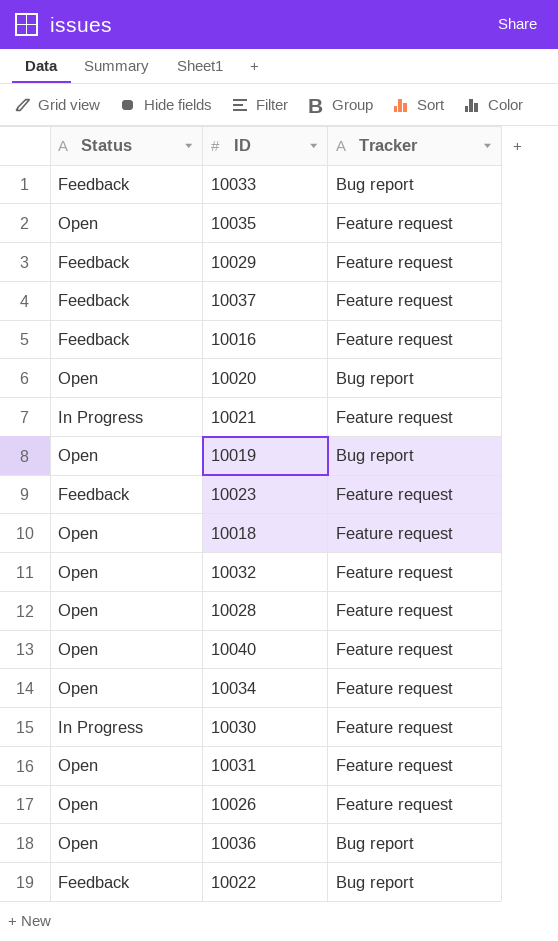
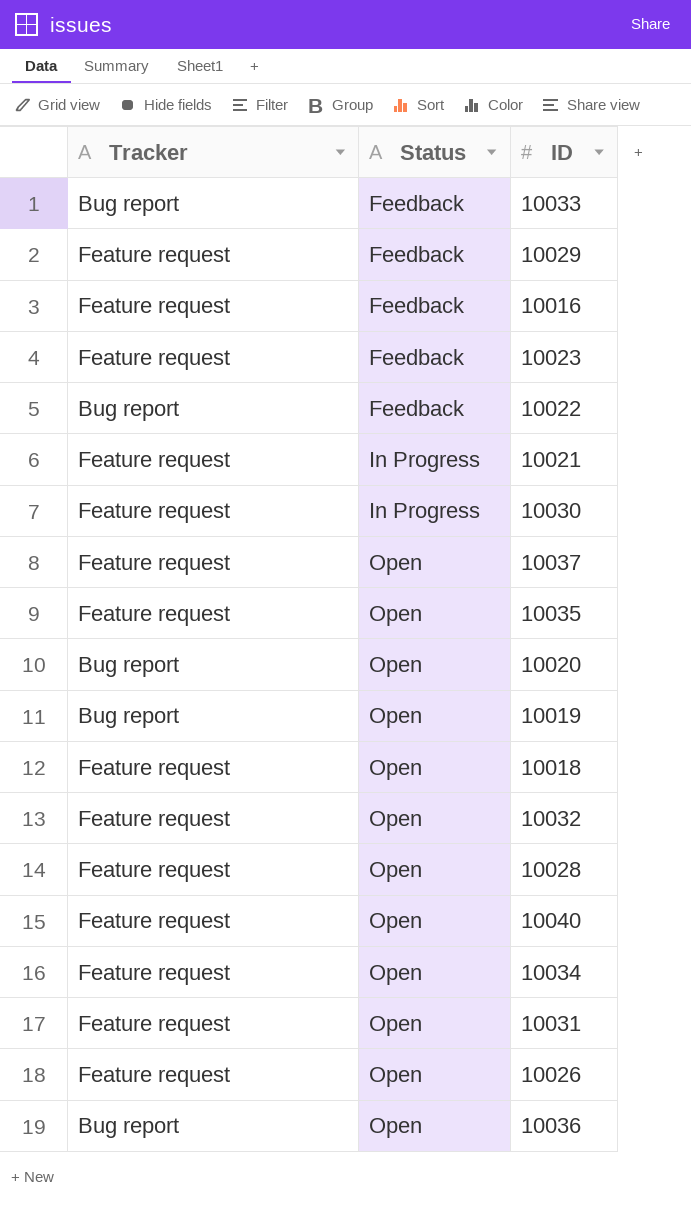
row order: none -> Status ascending
column Tracker | position: 3 -> 1
10037 | Status: Feedback -> Open

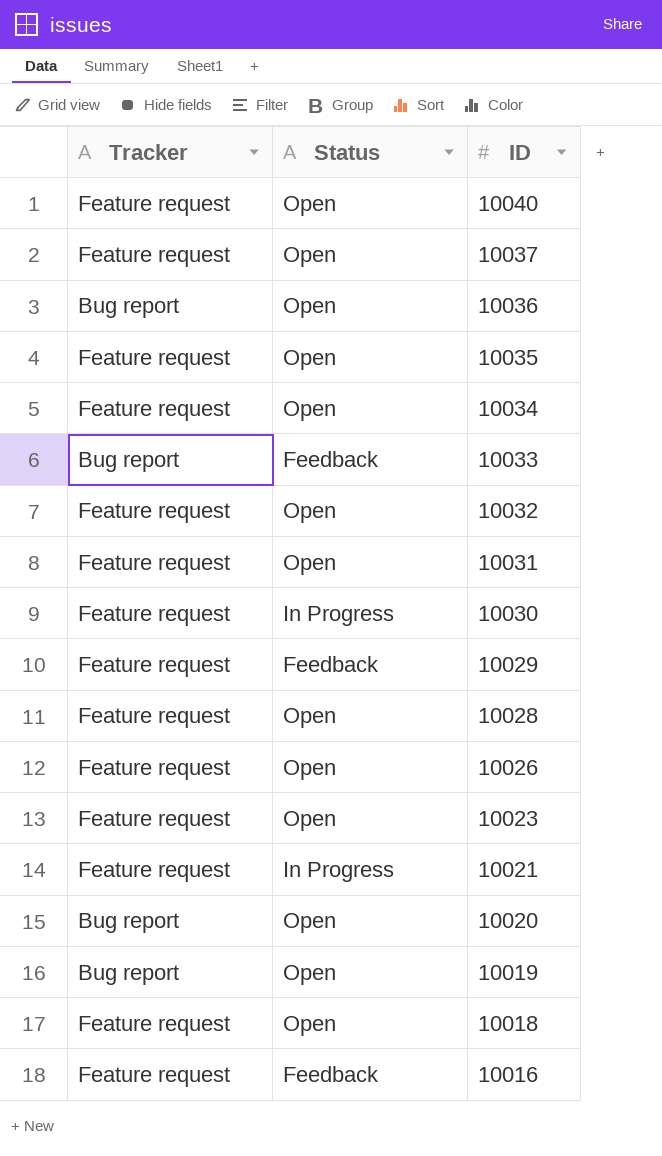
row order: Status ascending -> ID descending
row 10022: Bug report | Feedback -> none
10023 | Status: Feedback -> Open

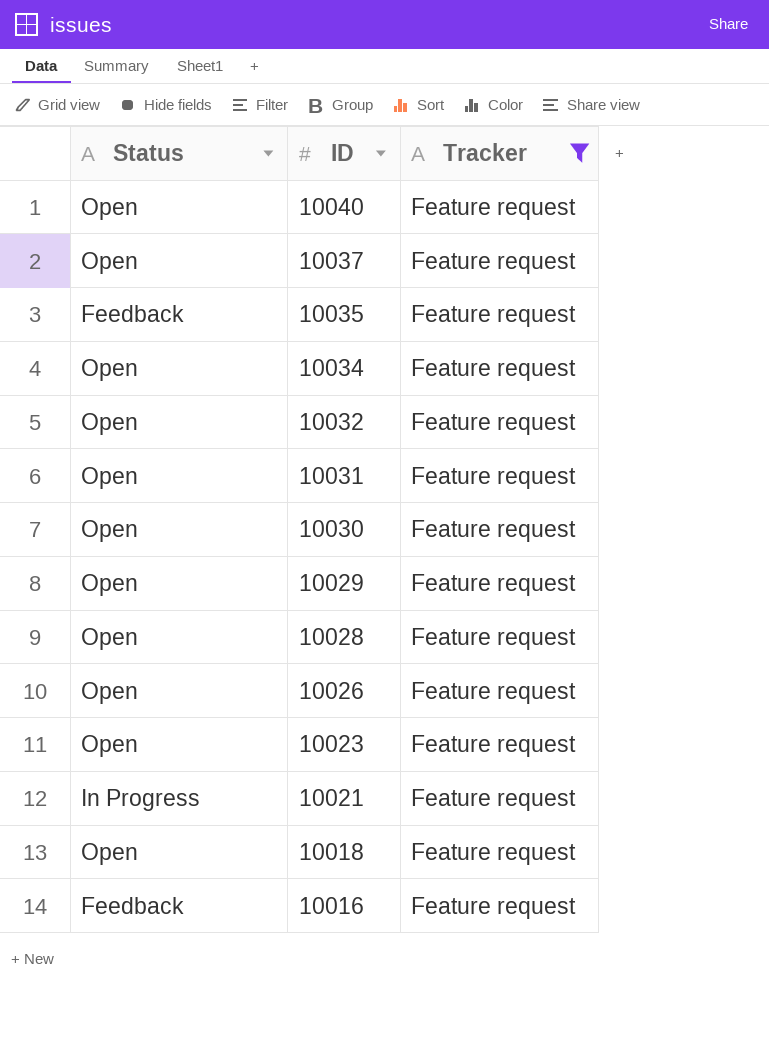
filter: none -> Tracker = Feature request
column Tracker | position: 1 -> 3
10035 | Status: Open -> Feedback
10030 | Status: In Progress -> Open
10029 | Status: Feedback -> Open

